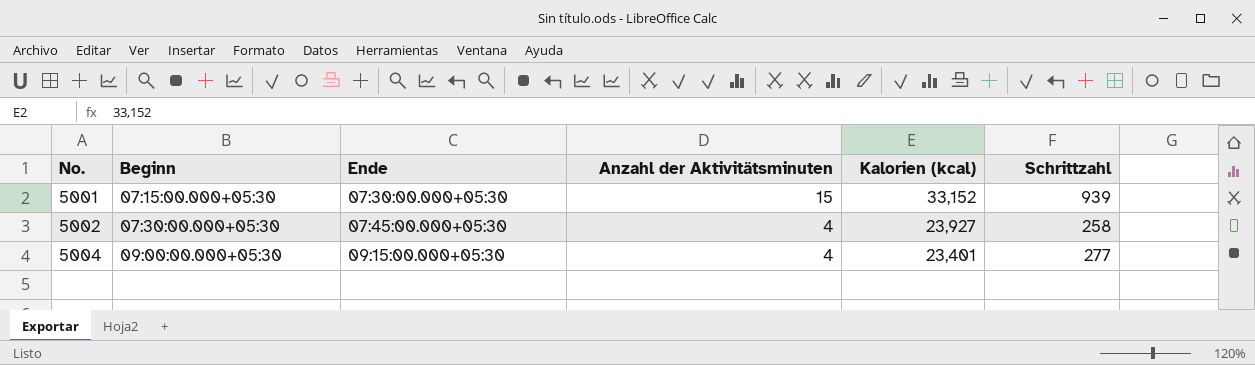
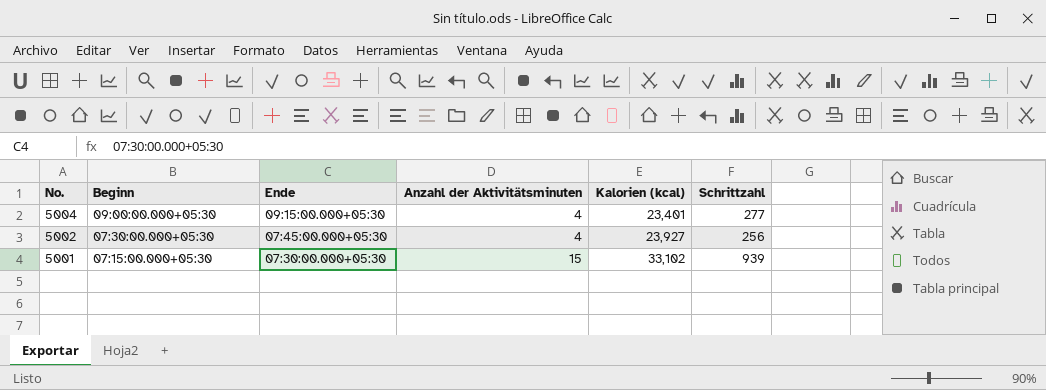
row order: No. ascending -> No. descending
5002 | Schrittzahl: 258 -> 256
5001 | Kalorien (kcal): 33,152 -> 33,102

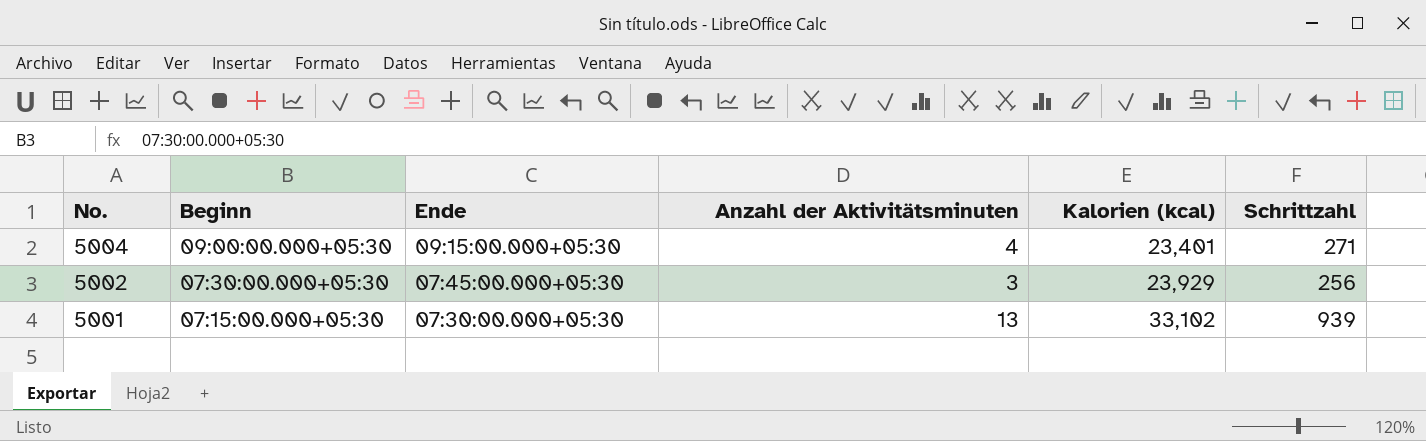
5004 | Schrittzahl: 277 -> 271
5002 | Anzahl der Aktivitätsminuten: 4 -> 3
5002 | Kalorien (kcal): 23,927 -> 23,929
5001 | Anzahl der Aktivitätsminuten: 15 -> 13

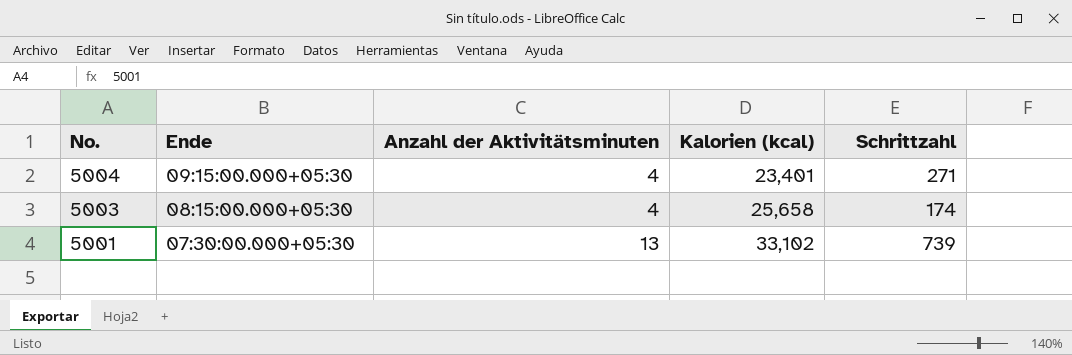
column Beginn | position: 2 -> none
row 5002: 07:30:00.000+05:30 | 07:45:00.000+05:30 | 3 | 23,929 | 256 -> none
row 5003: none -> 08:15:00.000+05:30 | 4 | 25,658 | 174
5001 | Schrittzahl: 939 -> 739

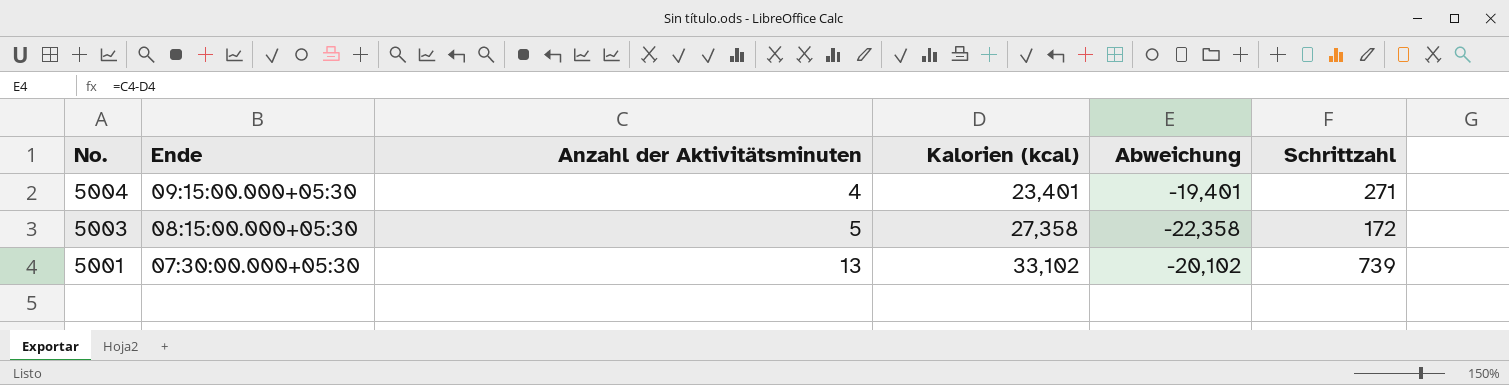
column Abweichung | formula: none -> [Anzahl der Aktivitätsminuten] - [Kalorien (kcal)]
5003 | Anzahl der Aktivitätsminuten: 4 -> 5
5003 | Kalorien (kcal): 25,658 -> 27,358
5003 | Schrittzahl: 174 -> 172

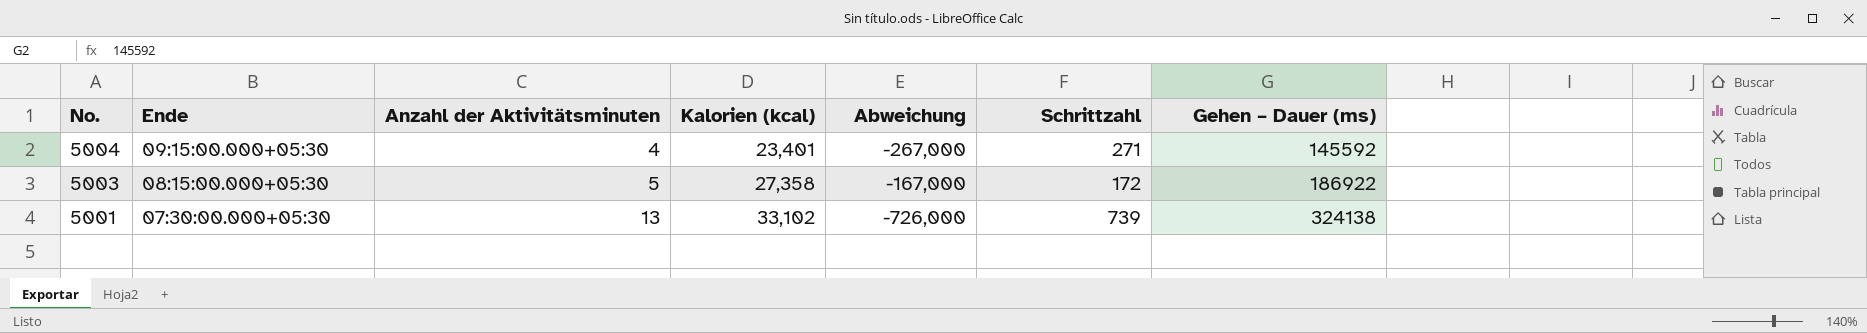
column Abweichung | formula: [Anzahl der Aktivitätsminuten] - [Kalorien (kcal)] -> [Anzahl der Aktivitätsminuten] - [Schrittzahl]
column Gehen – Dauer (ms) | position: none -> 7

